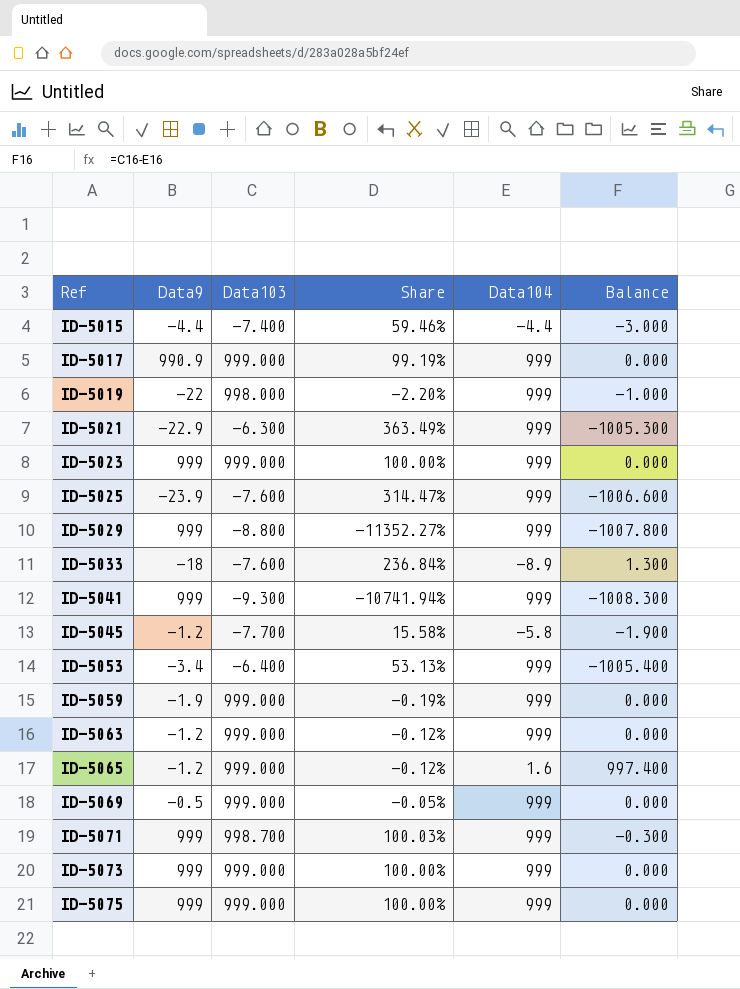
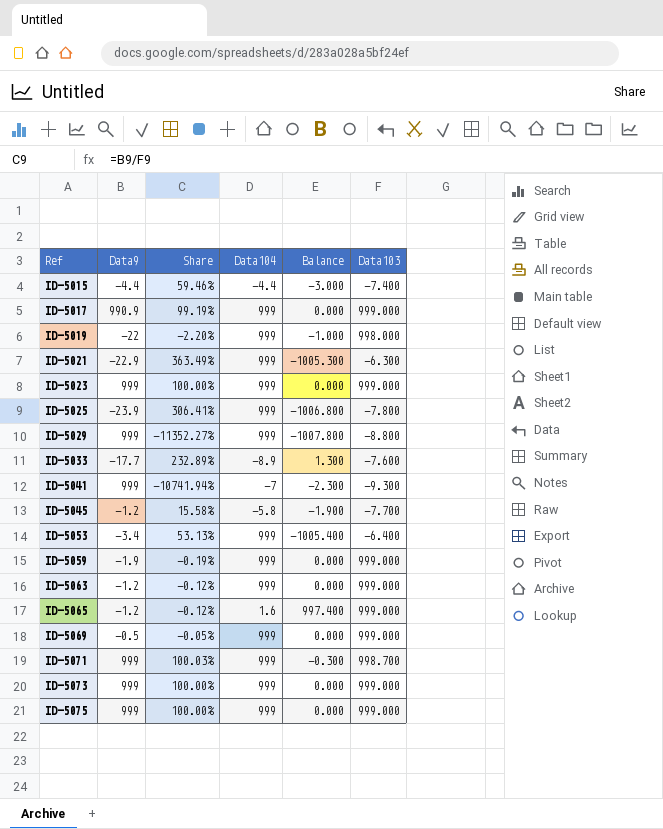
column Data103 | position: 3 -> 6
ID-5025 | Share: 314.47% -> 306.41%
ID-5025 | Balance: -1006.600 -> -1006.800
ID-5025 | Data103: -7.600 -> -7.800
ID-5033 | Data9: -18 -> -17.7
ID-5033 | Share: 236.84% -> 232.89%
ID-5041 | Data104: 999 -> -7
ID-5041 | Balance: -1008.300 -> -2.300

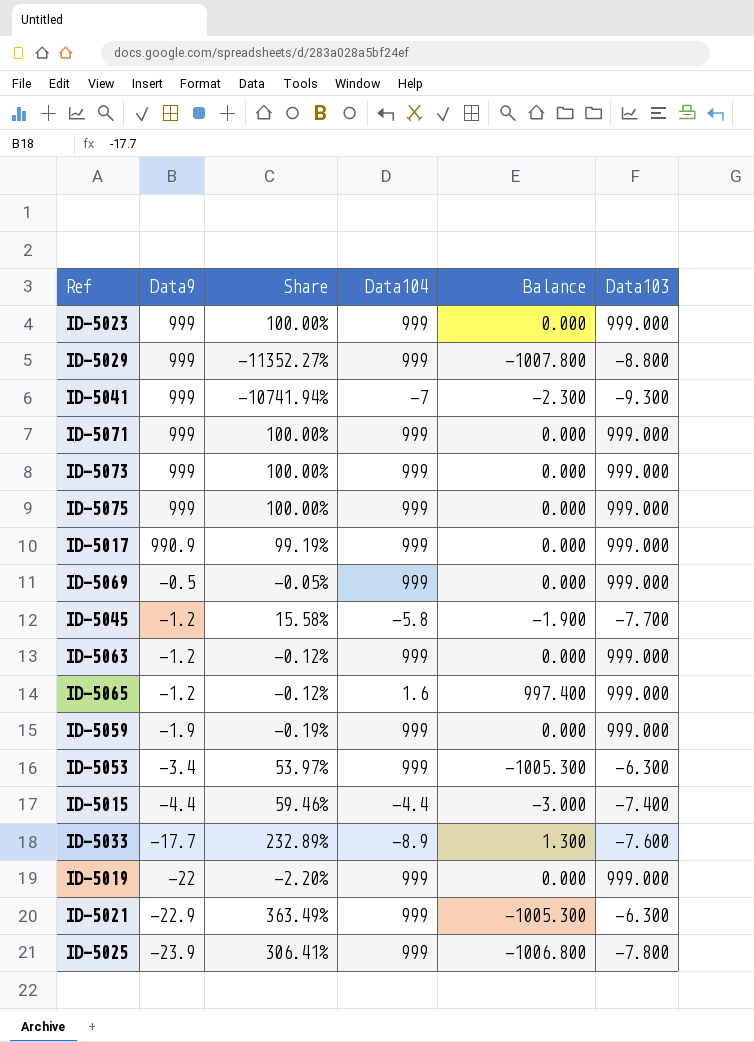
row order: Ref ascending -> Data9 descending
ID-5071 | Share: 100.03% -> 100.00%
ID-5071 | Balance: -0.300 -> 0.000
ID-5071 | Data103: 998.700 -> 999.000
ID-5053 | Share: 53.13% -> 53.97%
ID-5053 | Balance: -1005.400 -> -1005.300
ID-5053 | Data103: -6.400 -> -6.300
ID-5019 | Balance: -1.000 -> 0.000
ID-5019 | Data103: 998.000 -> 999.000

